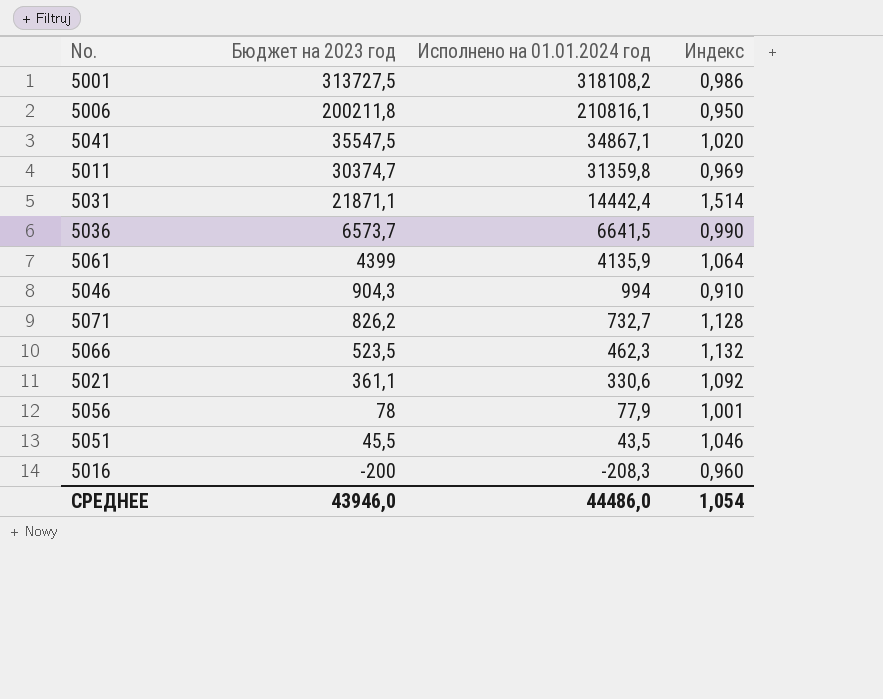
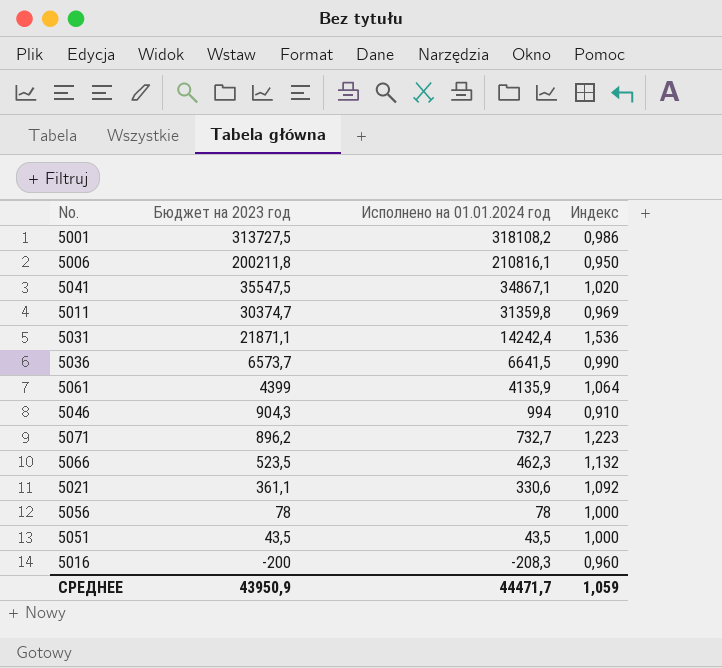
5031 | Исполнено на 01.01.2024 год: 14442,4 -> 14242,4
5031 | Индекс: 1,514 -> 1,536
5071 | Бюджет на 2023 год: 826,2 -> 896,2
5071 | Индекс: 1,128 -> 1,223
5056 | Исполнено на 01.01.2024 год: 77,9 -> 78
5056 | Индекс: 1,001 -> 1,000
5051 | Бюджет на 2023 год: 45,5 -> 43,5
5051 | Индекс: 1,046 -> 1,000
СРЕДНЕЕ | Бюджет на 2023 год: 43946,0 -> 43950,9
СРЕДНЕЕ | Исполнено на 01.01.2024 год: 44486,0 -> 44471,7
СРЕДНЕЕ | Индекс: 1,054 -> 1,059

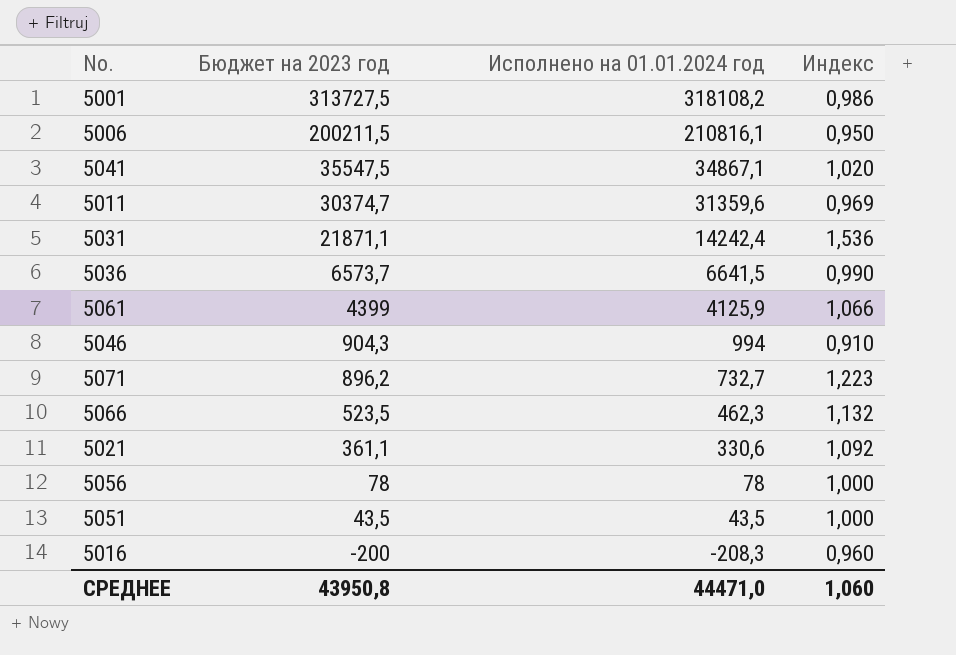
5006 | Бюджет на 2023 год: 200211,8 -> 200211,5
5011 | Исполнено на 01.01.2024 год: 31359,8 -> 31359,6
5061 | Исполнено на 01.01.2024 год: 4135,9 -> 4125,9
5061 | Индекс: 1,064 -> 1,066
СРЕДНЕЕ | Бюджет на 2023 год: 43950,9 -> 43950,8
СРЕДНЕЕ | Исполнено на 01.01.2024 год: 44471,7 -> 44471,0
СРЕДНЕЕ | Индекс: 1,059 -> 1,060

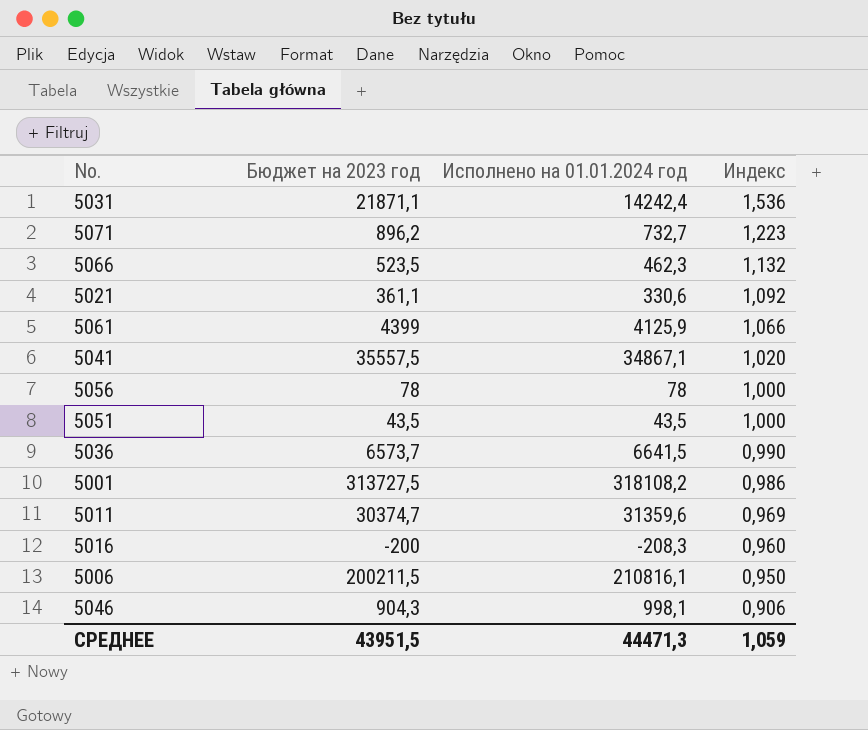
row order: Бюджет на 2023 год descending -> Индекс descending
5041 | Бюджет на 2023 год: 35547,5 -> 35557,5
5046 | Исполнено на 01.01.2024 год: 994 -> 998,1
5046 | Индекс: 0,910 -> 0,906
СРЕДНЕЕ | Бюджет на 2023 год: 43950,8 -> 43951,5
СРЕДНЕЕ | Исполнено на 01.01.2024 год: 44471,0 -> 44471,3
СРЕДНЕЕ | Индекс: 1,060 -> 1,059

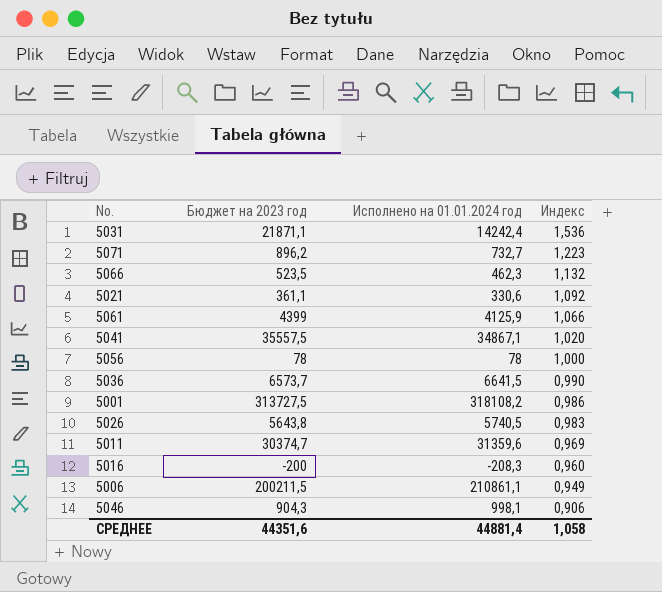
row 5051: 43,5 | 43,5 | 1,000 -> none
row 5026: none -> 5643,8 | 5740,5 | 0,983
5006 | Исполнено на 01.01.2024 год: 210816,1 -> 210861,1
5006 | Индекс: 0,950 -> 0,949
СРЕДНЕЕ | Бюджет на 2023 год: 43951,5 -> 44351,6
СРЕДНЕЕ | Исполнено на 01.01.2024 год: 44471,3 -> 44881,4
СРЕДНЕЕ | Индекс: 1,059 -> 1,058

